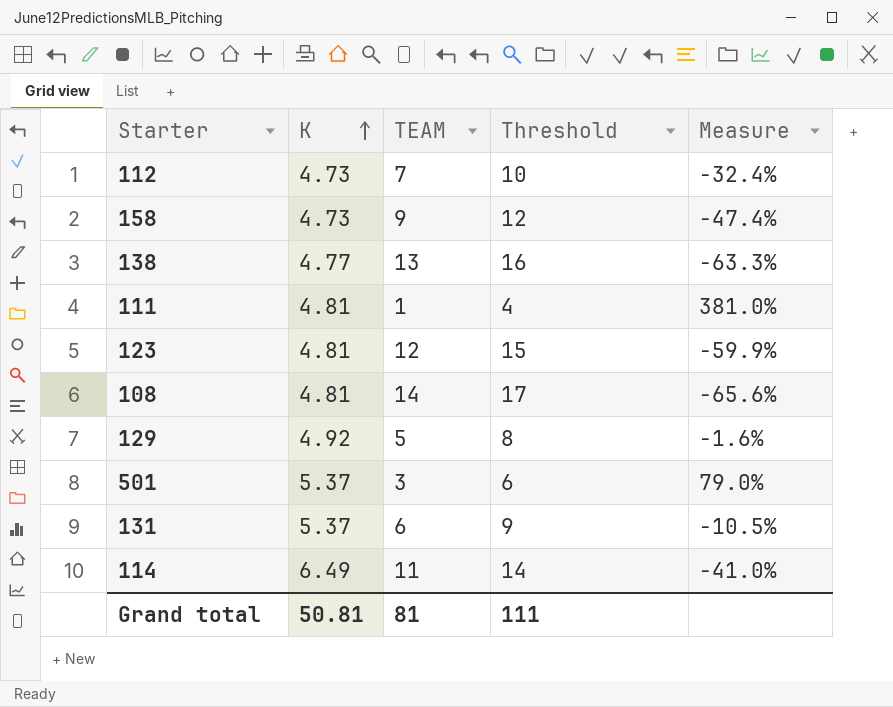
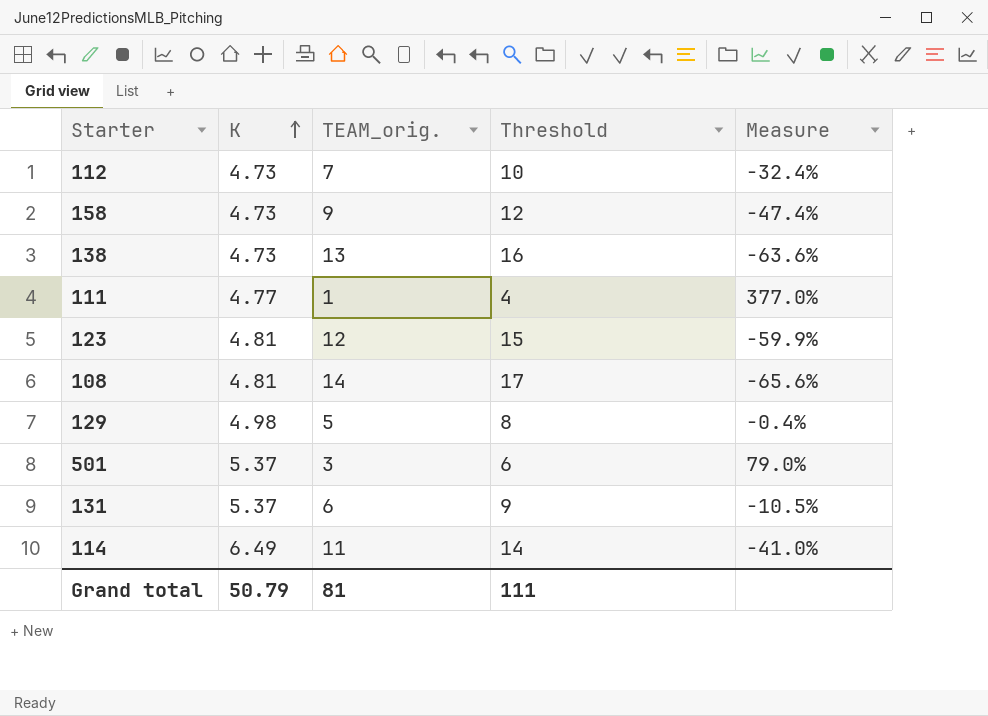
column name: TEAM -> TEAM_orig.
138 | K: 4.77 -> 4.73
138 | Measure: -63.3% -> -63.6%
111 | K: 4.81 -> 4.77
111 | Measure: 381.0% -> 377.0%
129 | K: 4.92 -> 4.98
129 | Measure: -1.6% -> -0.4%
Grand total | K: 50.81 -> 50.79

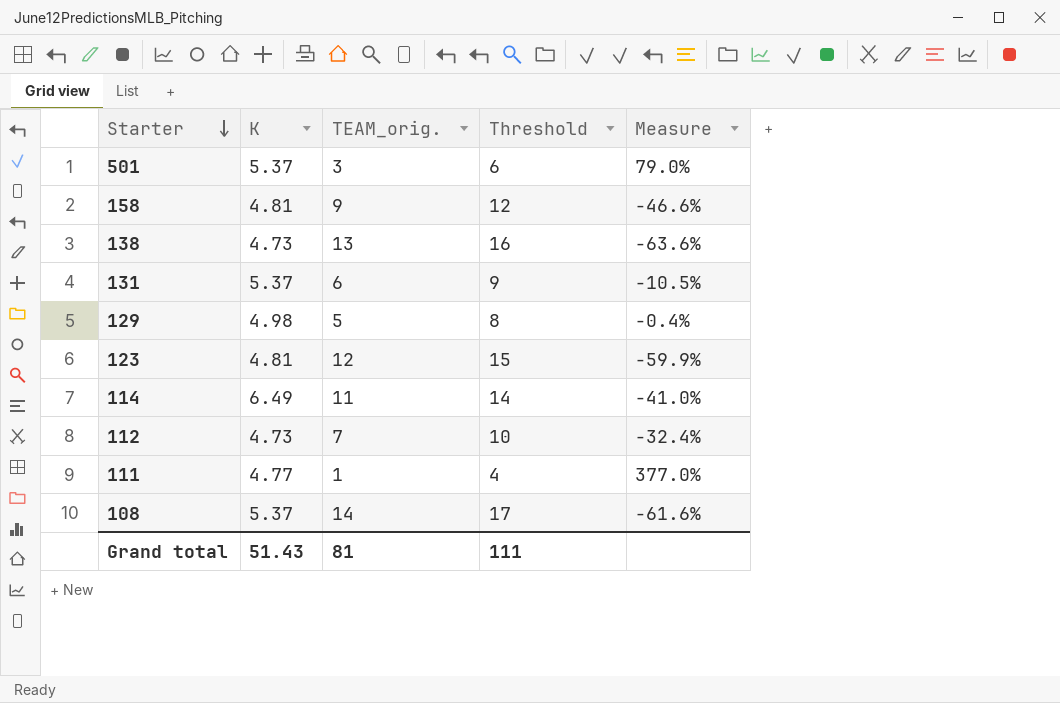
row order: K ascending -> Starter descending
158 | K: 4.73 -> 4.81
158 | Measure: -47.4% -> -46.6%
108 | K: 4.81 -> 5.37
108 | Measure: -65.6% -> -61.6%
Grand total | K: 50.79 -> 51.43

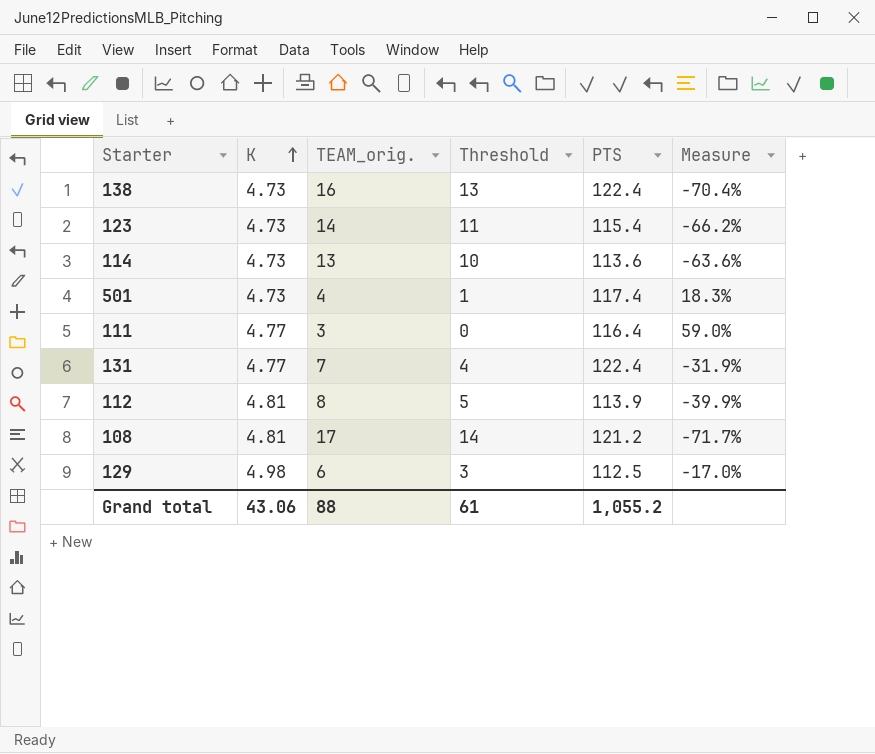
row order: Starter descending -> K ascending
column Threshold | formula: [TEAM_orig.] + 3 -> [TEAM_orig.] - 3
column PTS | position: none -> 5
row 158: 4.81 | 9 | 12 | -46.6% -> none
138 | TEAM_orig.: 13 -> 16
138 | Measure: -63.6% -> -70.4%
123 | K: 4.81 -> 4.73
123 | TEAM_orig.: 12 -> 14
123 | Measure: -59.9% -> -66.2%
114 | K: 6.49 -> 4.73
114 | TEAM_orig.: 11 -> 13
114 | Measure: -41.0% -> -63.6%
501 | K: 5.37 -> 4.73
501 | TEAM_orig.: 3 -> 4
501 | Measure: 79.0% -> 18.3%
111 | TEAM_orig.: 1 -> 3
111 | Measure: 377.0% -> 59.0%
131 | K: 5.37 -> 4.77
131 | TEAM_orig.: 6 -> 7
131 | Measure: -10.5% -> -31.9%
112 | K: 4.73 -> 4.81
112 | TEAM_orig.: 7 -> 8
112 | Measure: -32.4% -> -39.9%
108 | K: 5.37 -> 4.81
108 | TEAM_orig.: 14 -> 17
108 | Measure: -61.6% -> -71.7%
129 | TEAM_orig.: 5 -> 6
129 | Measure: -0.4% -> -17.0%
Grand total | K: 51.43 -> 43.06
Grand total | TEAM_orig.: 81 -> 88
Grand total | Threshold: 111 -> 61

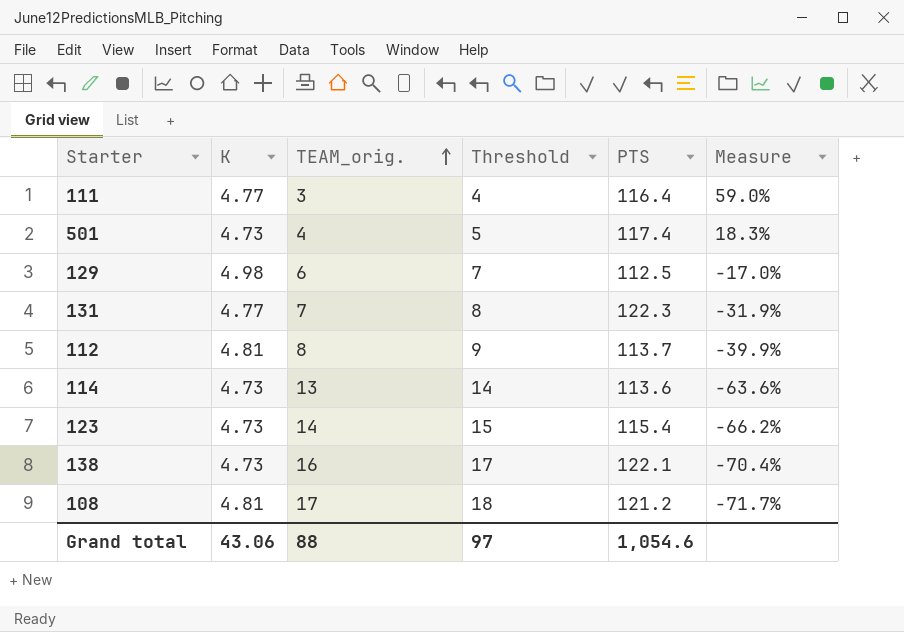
row order: K ascending -> TEAM_orig. ascending
column Threshold | formula: [TEAM_orig.] - 3 -> [TEAM_orig.] + 1
131 | PTS: 122.4 -> 122.3
112 | PTS: 113.9 -> 113.7
138 | PTS: 122.4 -> 122.1
Grand total | Threshold: 61 -> 97
Grand total | PTS: 1,055.2 -> 1,054.6

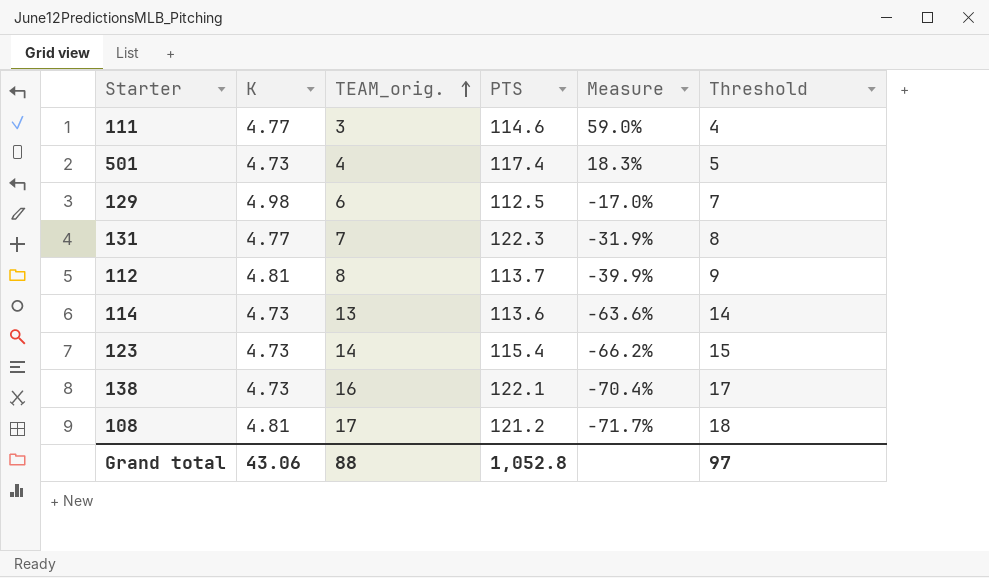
column Threshold | position: 4 -> 6
111 | PTS: 116.4 -> 114.6
Grand total | PTS: 1,054.6 -> 1,052.8

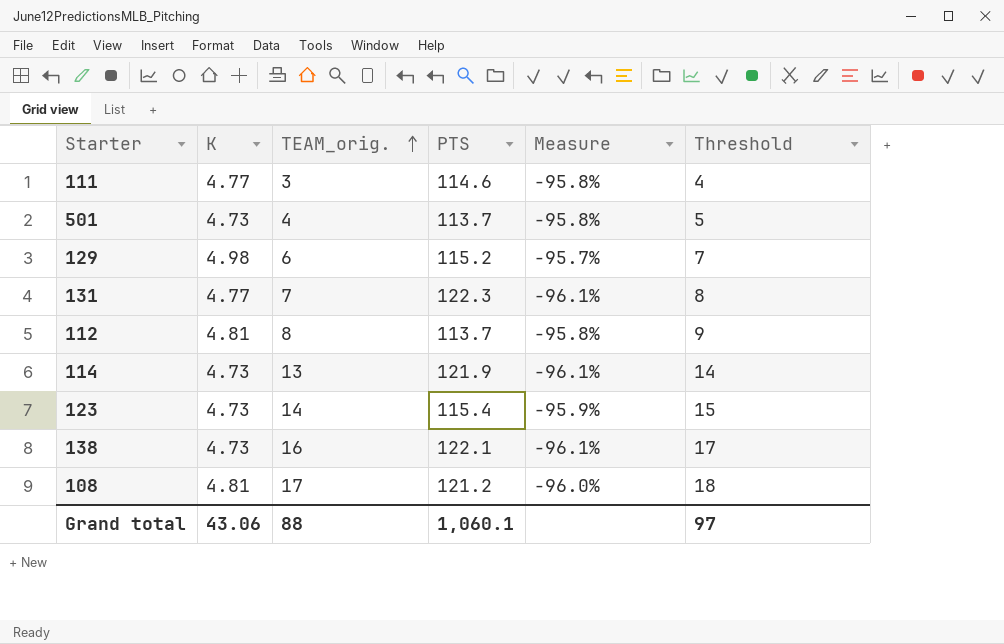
column Measure | formula: ([K] - [TEAM_orig.]) / [TEAM_orig.] -> ([K] - [PTS]) / [PTS]
501 | PTS: 117.4 -> 113.7
129 | PTS: 112.5 -> 115.2
114 | PTS: 113.6 -> 121.9
Grand total | PTS: 1,052.8 -> 1,060.1

